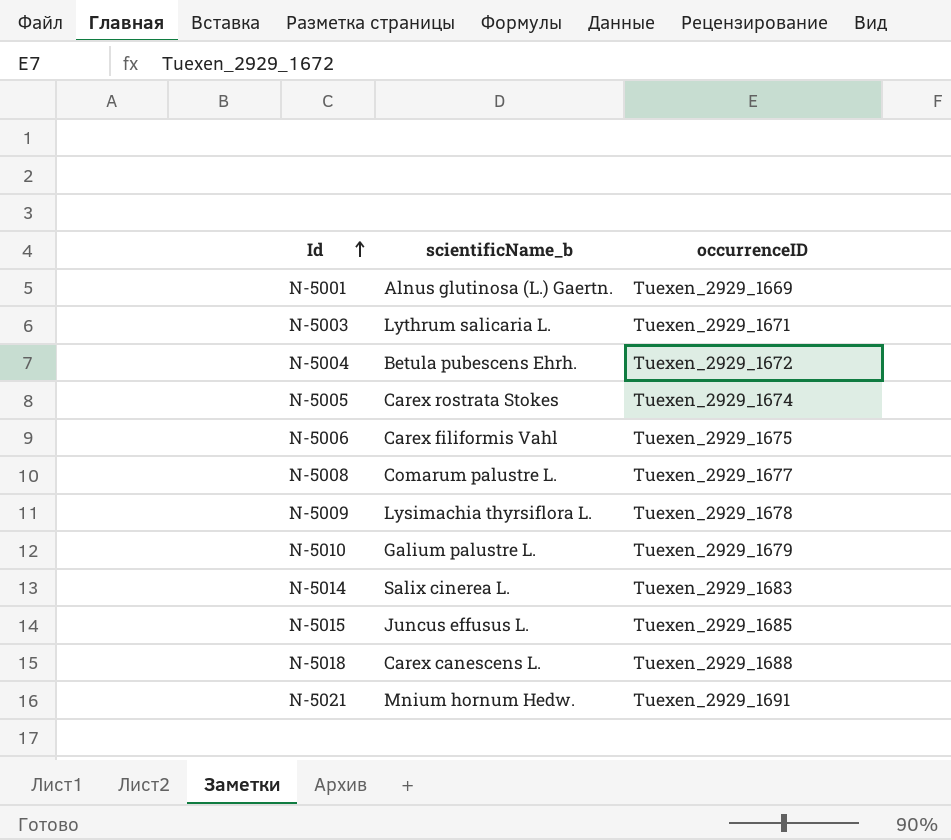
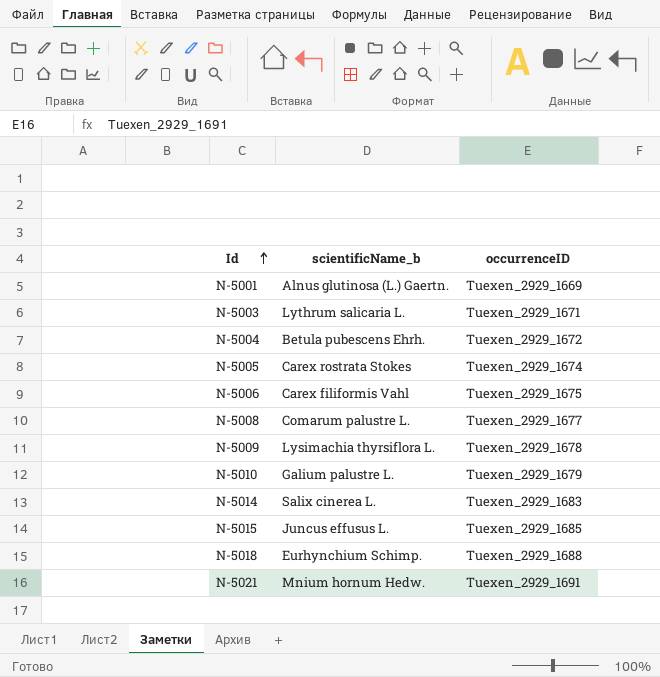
N-5018 | scientificName_b: Carex canescens L. -> Eurhynchium Schimp.

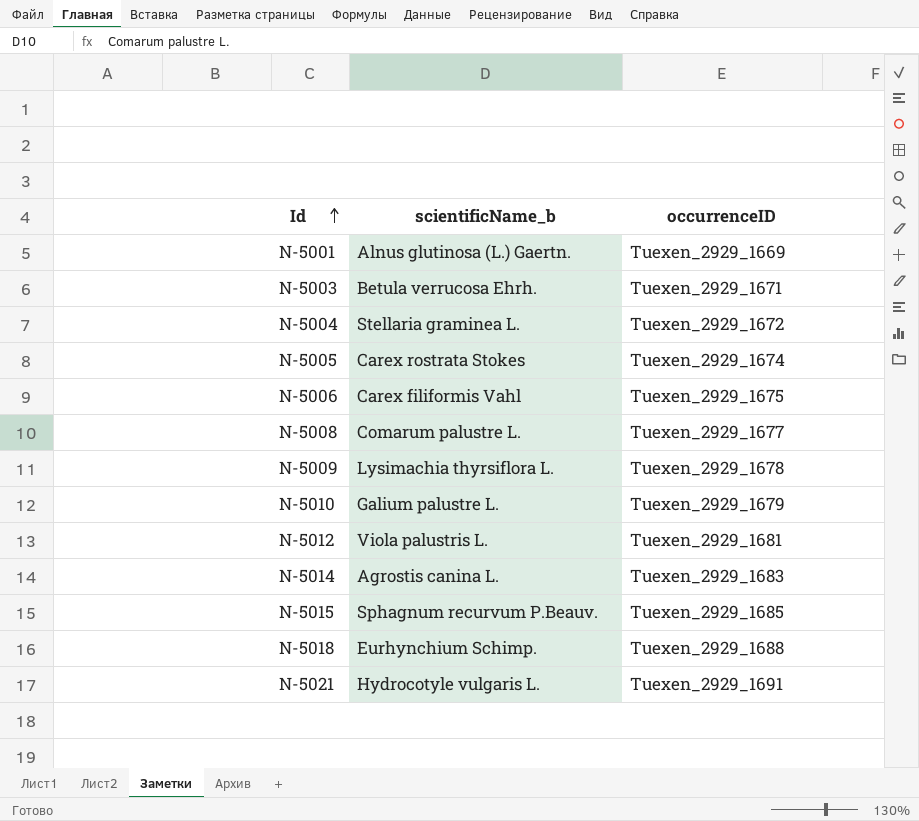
N-5003 | scientificName_b: Lythrum salicaria L. -> Betula verrucosa Ehrh.
N-5004 | scientificName_b: Betula pubescens Ehrh. -> Stellaria graminea L.
row N-5012: none -> Viola palustris L. | Tuexen_2929_1681
N-5014 | scientificName_b: Salix cinerea L. -> Agrostis canina L.
N-5015 | scientificName_b: Juncus effusus L. -> Sphagnum recurvum P.Beauv.
N-5021 | scientificName_b: Mnium hornum Hedw. -> Hydrocotyle vulgaris L.

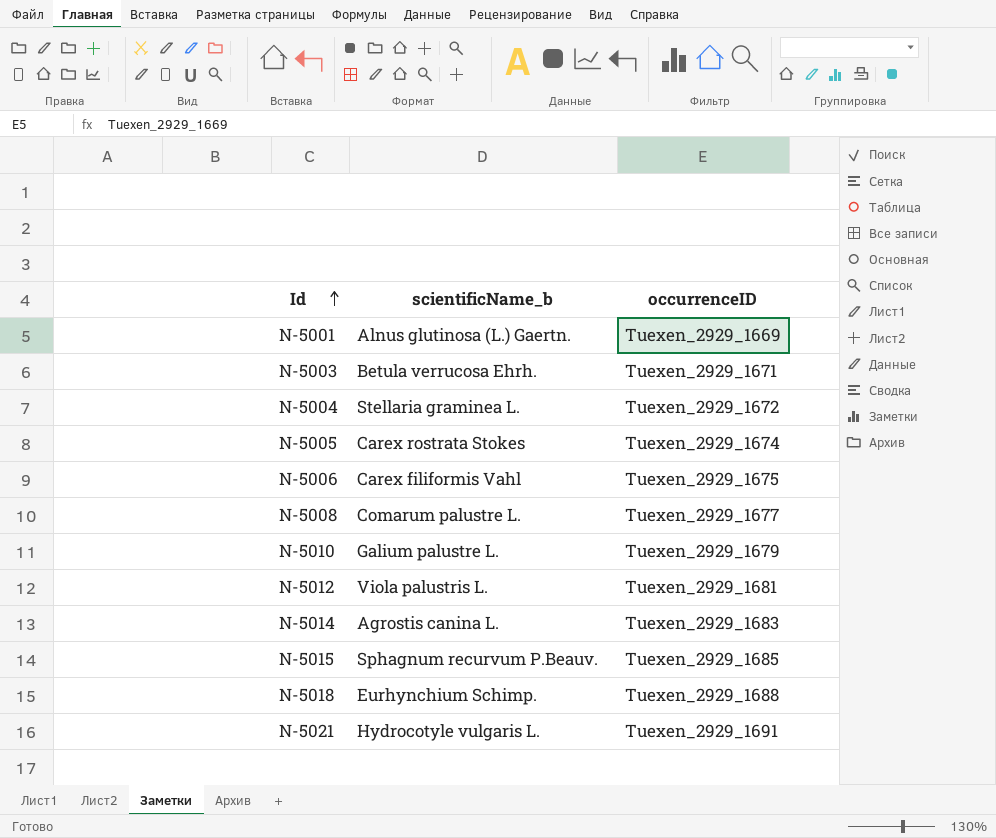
row N-5009: Lysimachia thyrsiflora L. | Tuexen_2929_1678 -> none

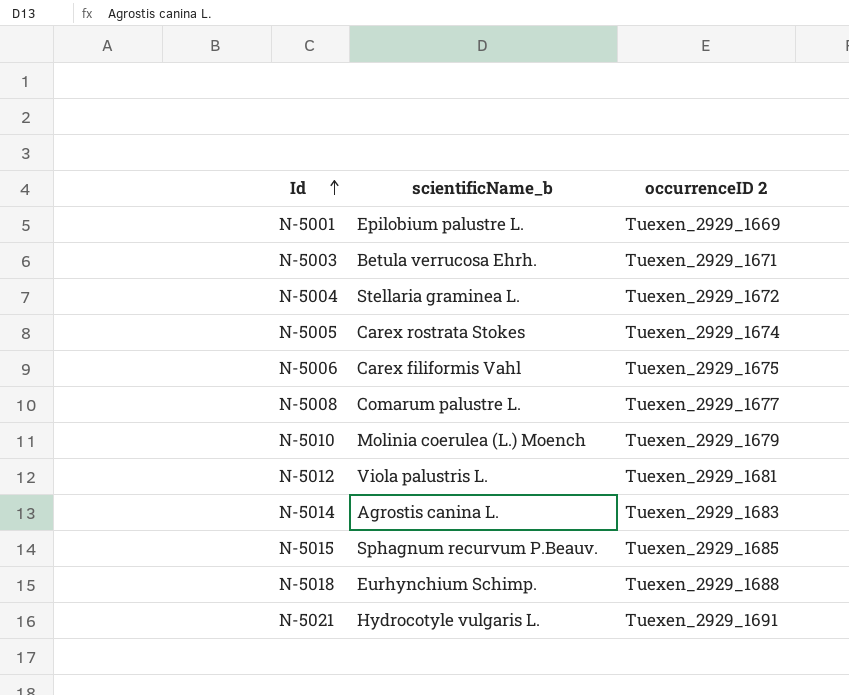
column name: occurrenceID -> occurrenceID 2
N-5001 | scientificName_b: Alnus glutinosa (L.) Gaertn. -> Epilobium palustre L.
N-5010 | scientificName_b: Galium palustre L. -> Molinia coerulea (L.) Moench

